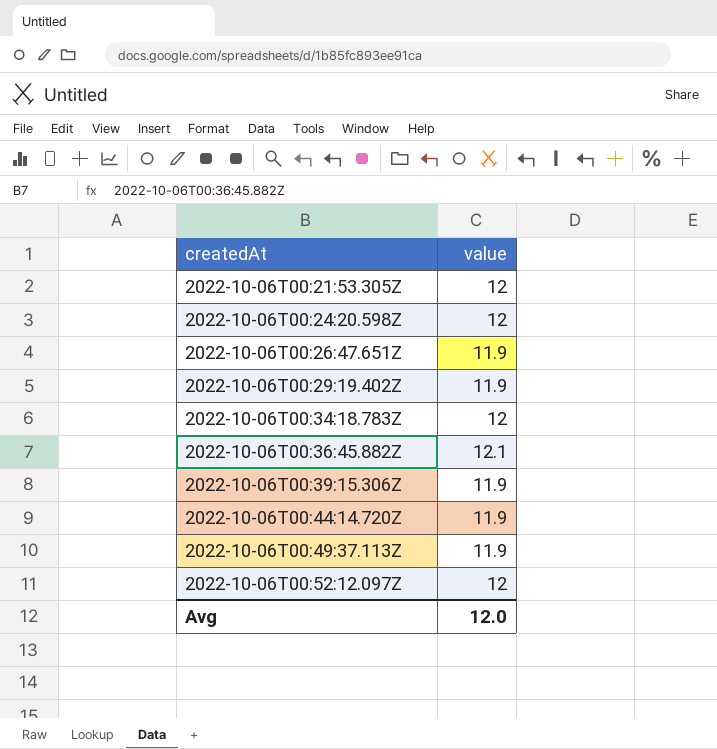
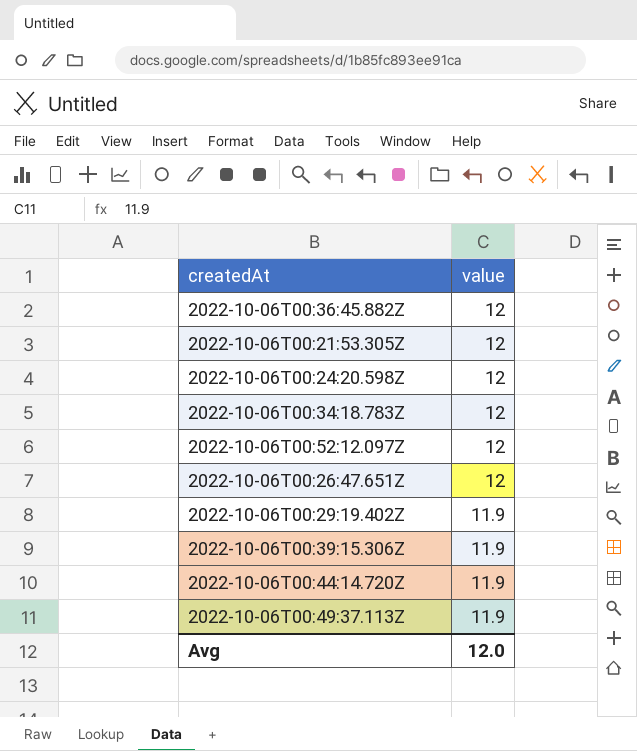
row order: createdAt ascending -> value descending
2022-10-06T00:36:45.882Z | value: 12.1 -> 12
2022-10-06T00:26:47.651Z | value: 11.9 -> 12

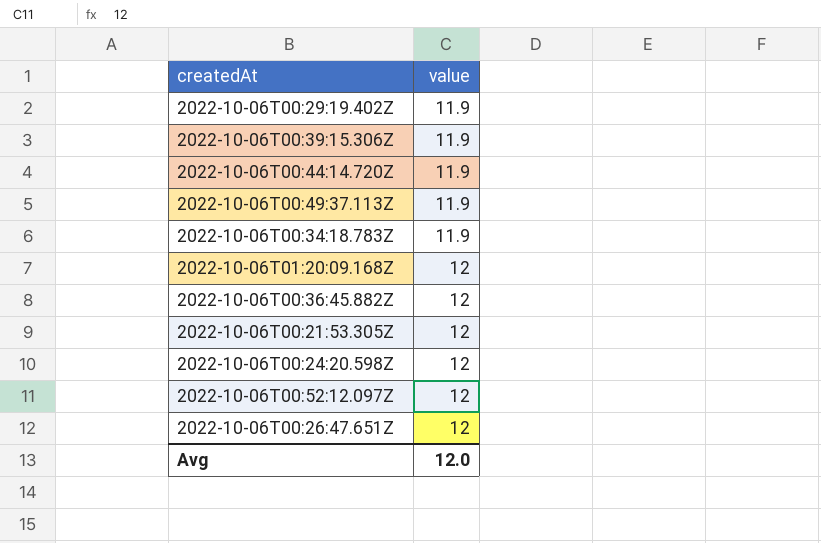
row order: value descending -> value ascending
2022-10-06T00:34:18.783Z | value: 12 -> 11.9
row 2022-10-06T01:20:09.168Z: none -> 12

